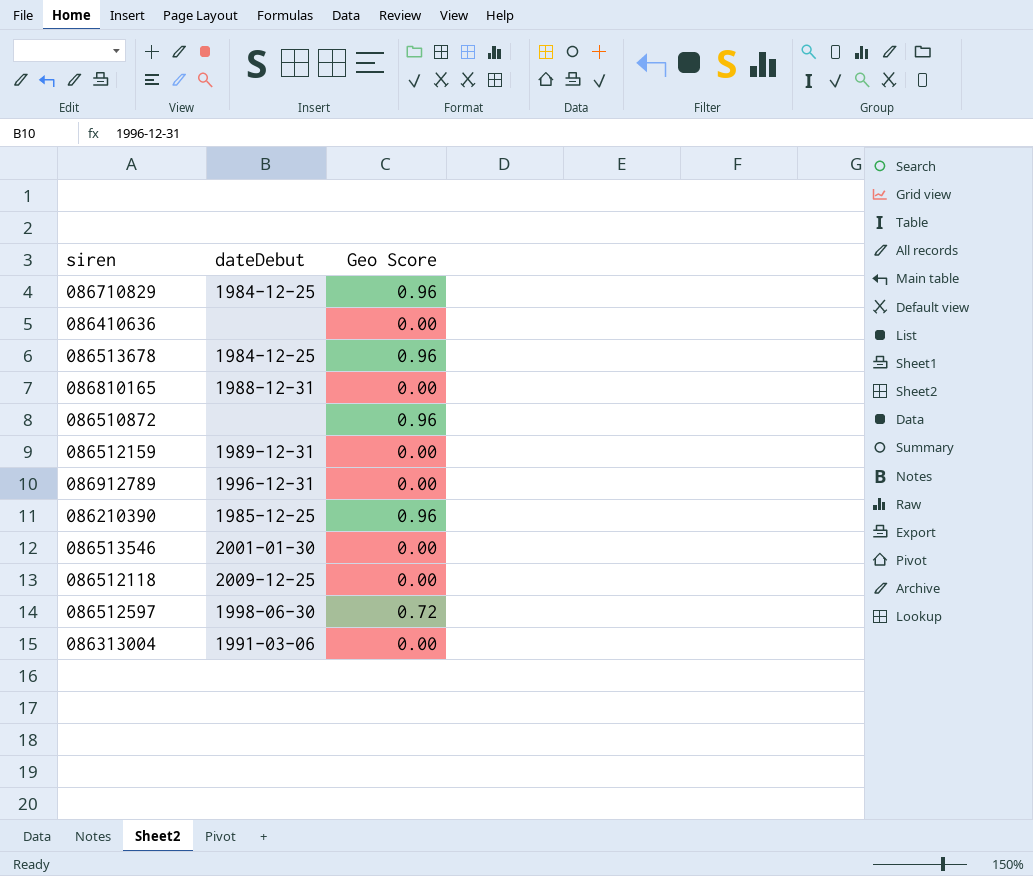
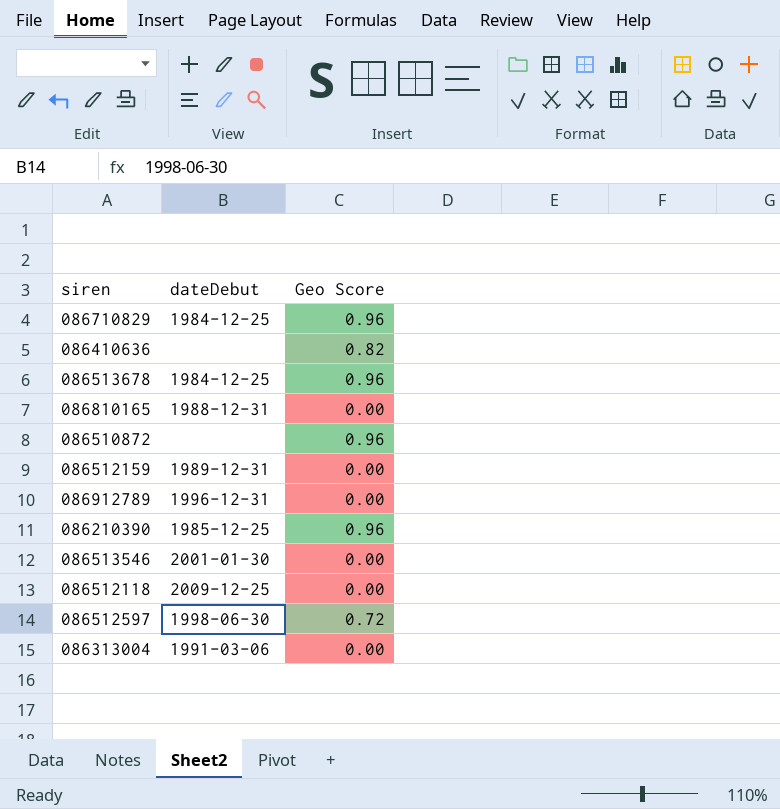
086410636 | Geo Score: 0.00 -> 0.82

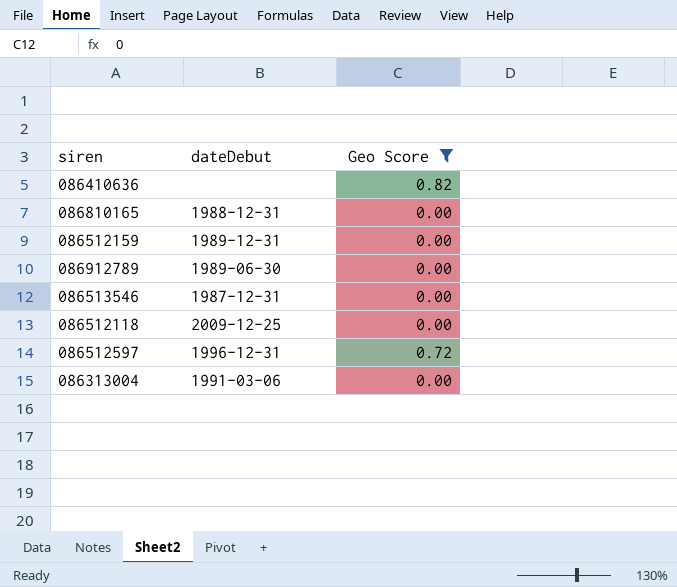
filter: none -> Geo Score != 0.96
086912789 | dateDebut: 1996-12-31 -> 1989-06-30
086513546 | dateDebut: 2001-01-30 -> 1987-12-31
086512597 | dateDebut: 1998-06-30 -> 1996-12-31

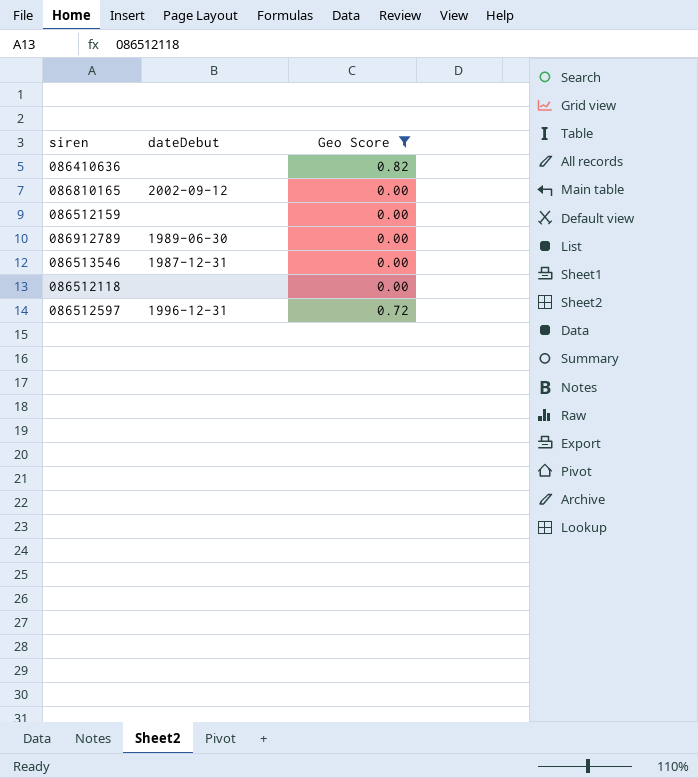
row 086313004: 1991-03-06 | 0.00 -> none
086810165 | dateDebut: 1988-12-31 -> 2002-09-12
086512159 | dateDebut: 1989-12-31 -> none
086512118 | dateDebut: 2009-12-25 -> none

